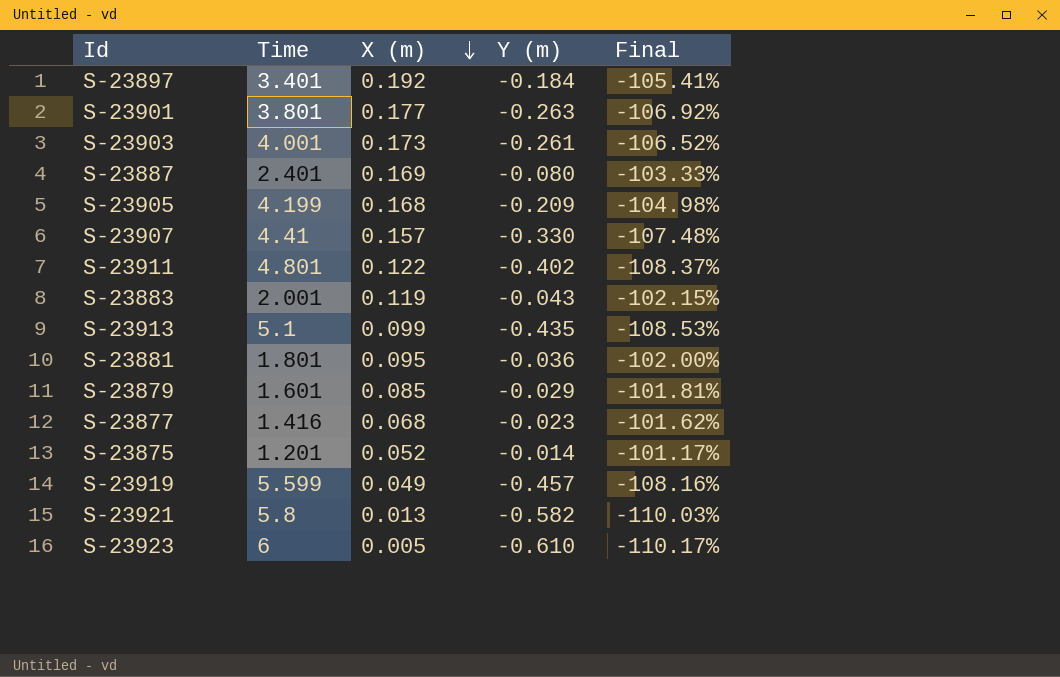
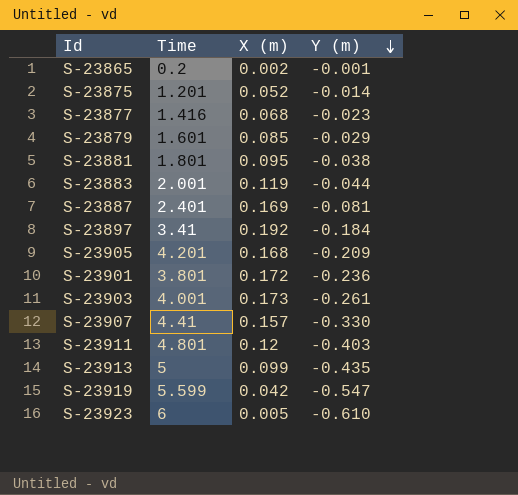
row order: X (m) descending -> Y (m) descending
column Final | formula: ([Y (m)] - [Time]) / [Time] -> none
row S-23921: 5.8 | 0.013 | -0.582 | -110.03% -> none
row S-23865: none -> 0.2 | 0.002 | -0.001
S-23881 | Y (m): -0.036 -> -0.038
S-23883 | Y (m): -0.043 -> -0.044
S-23887 | Y (m): -0.080 -> -0.081
S-23897 | Time: 3.401 -> 3.41
S-23905 | Time: 4.199 -> 4.201
S-23901 | X (m): 0.177 -> 0.172
S-23901 | Y (m): -0.263 -> -0.236
S-23911 | X (m): 0.122 -> 0.12
S-23911 | Y (m): -0.402 -> -0.403
S-23913 | Time: 5.1 -> 5
S-23919 | X (m): 0.049 -> 0.042
S-23919 | Y (m): -0.457 -> -0.547

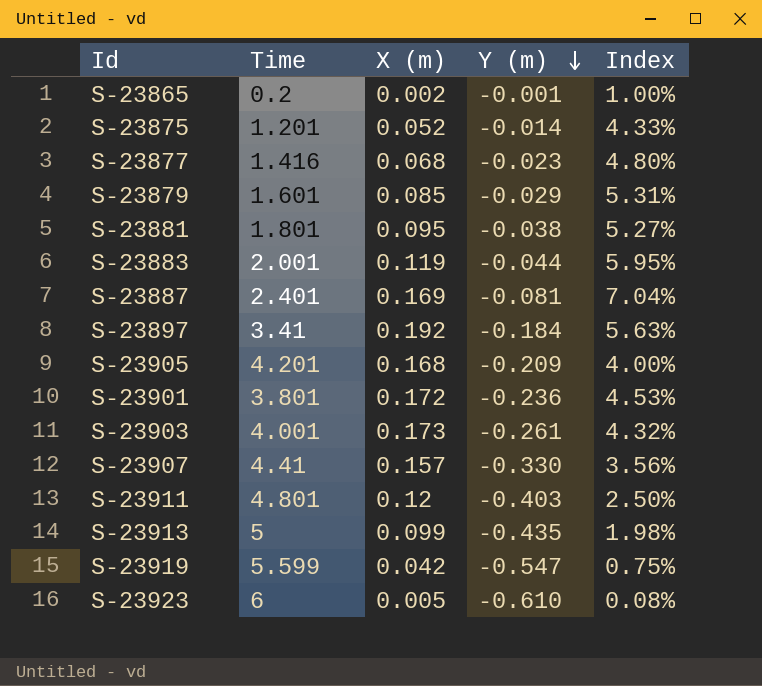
column Index | formula: none -> [X (m)] / [Time]

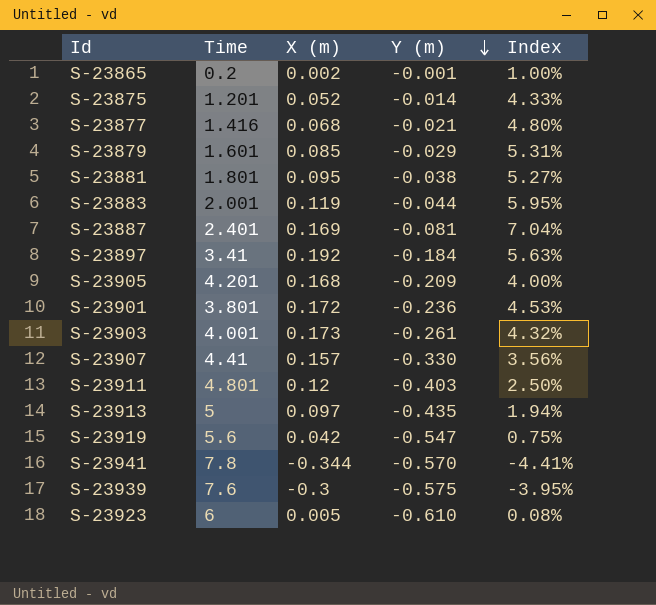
S-23877 | Y (m): -0.023 -> -0.021
S-23913 | X (m): 0.099 -> 0.097
S-23913 | Index: 1.98% -> 1.94%
S-23919 | Time: 5.599 -> 5.6
row S-23941: none -> 7.8 | -0.344 | -0.570 | -4.41%
row S-23939: none -> 7.6 | -0.3 | -0.575 | -3.95%

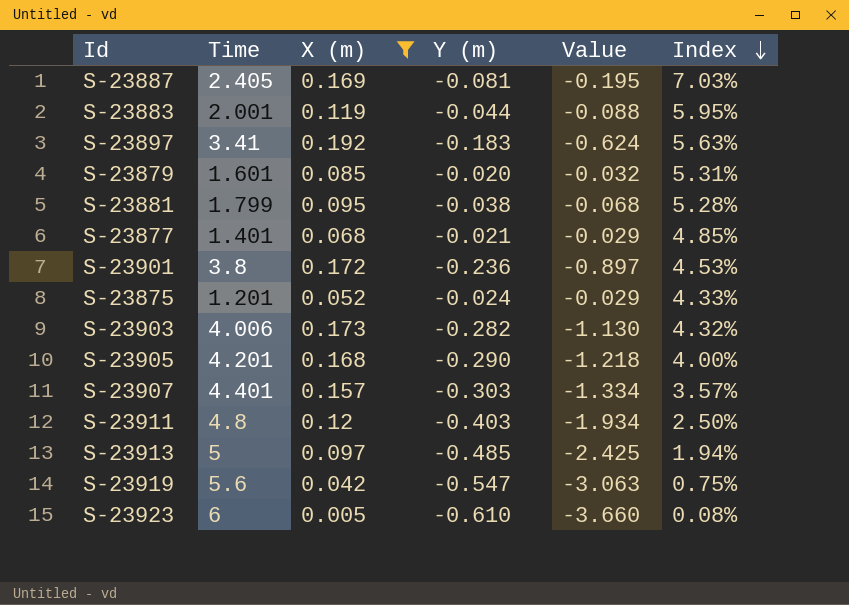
filter: none -> X (m) >= 0.005
row order: Y (m) descending -> Index descending
column Value | formula: none -> [Time] * [Y (m)]
S-23887 | Time: 2.401 -> 2.405
S-23887 | Index: 7.04% -> 7.03%
S-23897 | Y (m): -0.184 -> -0.183
S-23879 | Y (m): -0.029 -> -0.020
S-23881 | Time: 1.801 -> 1.799
S-23881 | Index: 5.27% -> 5.28%
S-23877 | Time: 1.416 -> 1.401
S-23877 | Index: 4.80% -> 4.85%
S-23901 | Time: 3.801 -> 3.8
S-23875 | Y (m): -0.014 -> -0.024
S-23903 | Time: 4.001 -> 4.006
S-23903 | Y (m): -0.261 -> -0.282
S-23905 | Y (m): -0.209 -> -0.290
S-23907 | Time: 4.41 -> 4.401
S-23907 | Y (m): -0.330 -> -0.303
S-23907 | Index: 3.56% -> 3.57%
S-23911 | Time: 4.801 -> 4.8
S-23913 | Y (m): -0.435 -> -0.485

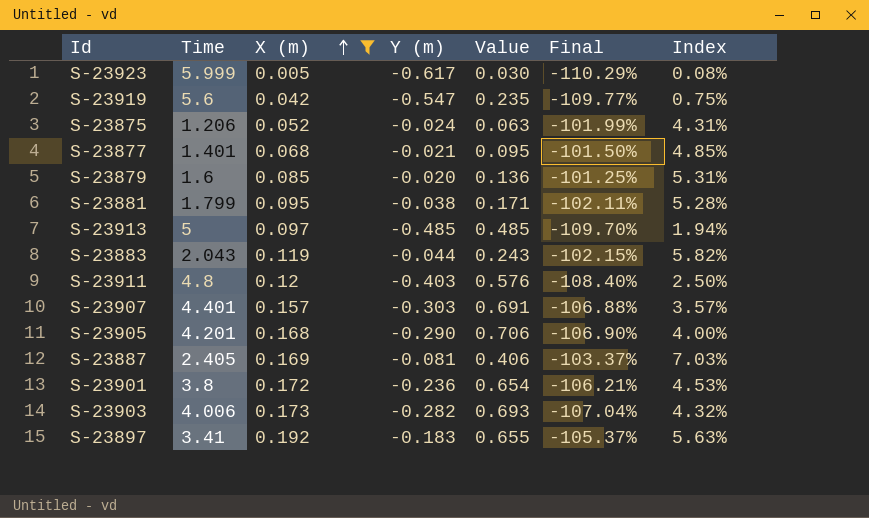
row order: Index descending -> X (m) ascending
column Value | formula: [Time] * [Y (m)] -> [Time] * [X (m)]
column Final | formula: none -> ([Y (m)] - [Time]) / [Time]
S-23923 | Time: 6 -> 5.999
S-23923 | Y (m): -0.610 -> -0.617
S-23875 | Time: 1.201 -> 1.206
S-23875 | Index: 4.33% -> 4.31%
S-23879 | Time: 1.601 -> 1.6
S-23883 | Time: 2.001 -> 2.043
S-23883 | Index: 5.95% -> 5.82%

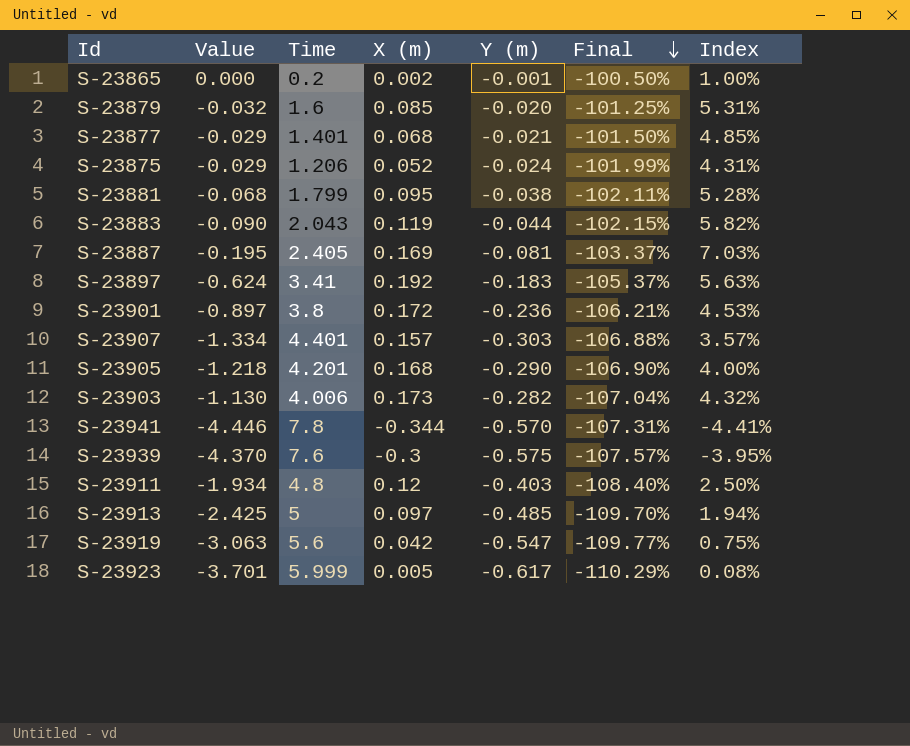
filter: X (m) >= 0.005 -> none
row order: X (m) ascending -> Final descending
column Value | formula: [Time] * [X (m)] -> [Time] * [Y (m)]
column Value | position: 5 -> 2

